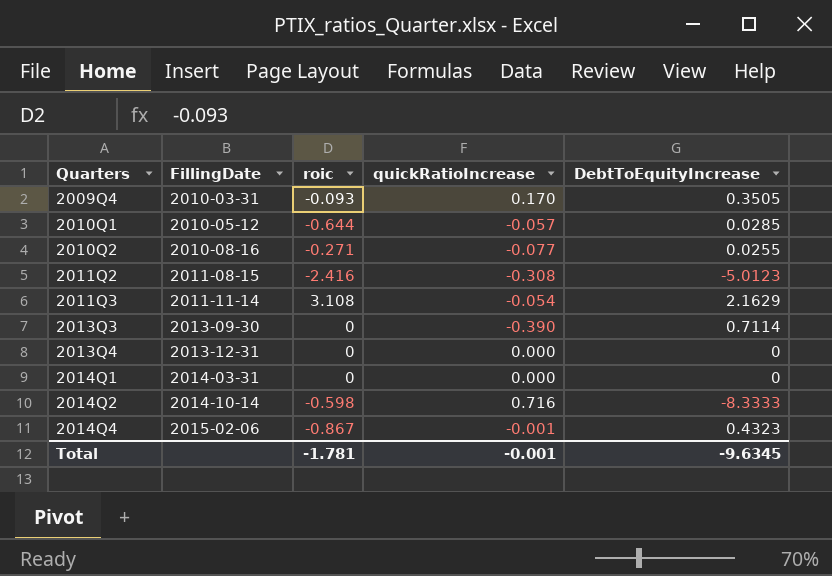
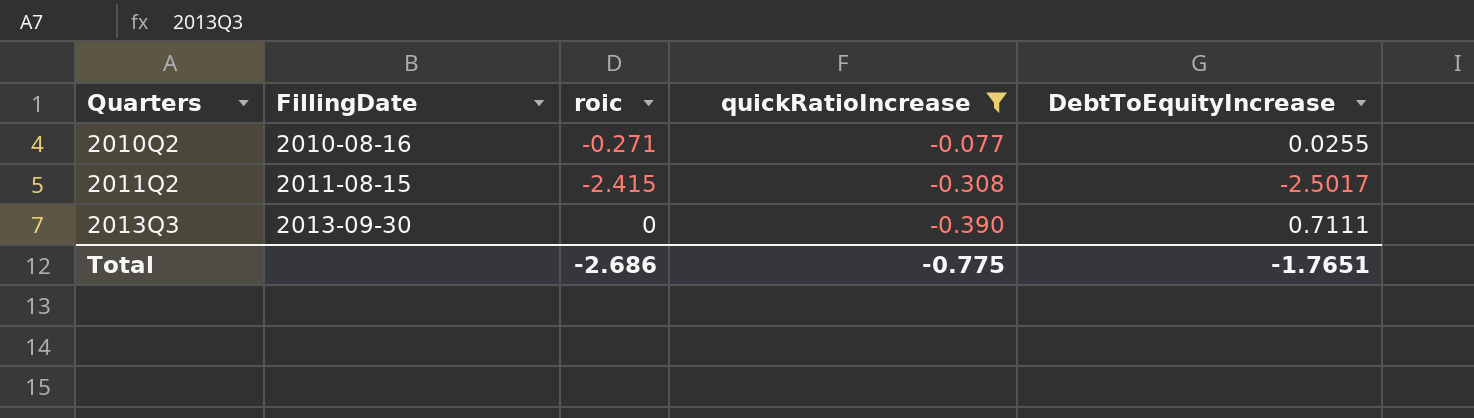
filter: none -> quickRatioIncrease <= -0.077
2011Q2 | roic: -2.416 -> -2.415
2011Q2 | DebtToEquityIncrease: -5.0123 -> -2.5017
2013Q3 | DebtToEquityIncrease: 0.7114 -> 0.7111
Total | roic: -1.781 -> -2.686
Total | quickRatioIncrease: -0.001 -> -0.775
Total | DebtToEquityIncrease: -9.6345 -> -1.7651

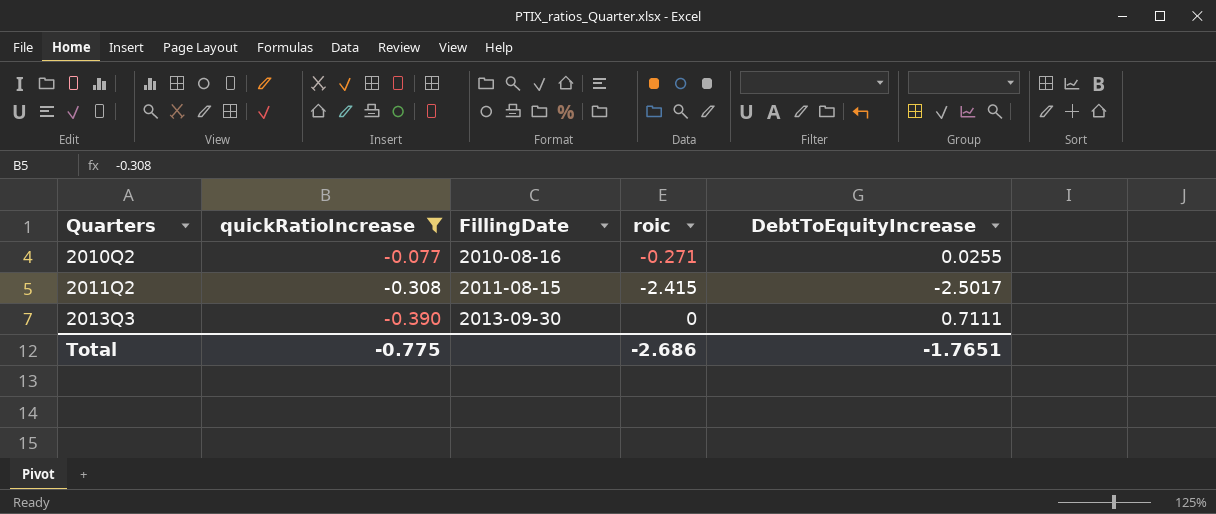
column quickRatioIncrease | position: 4 -> 2

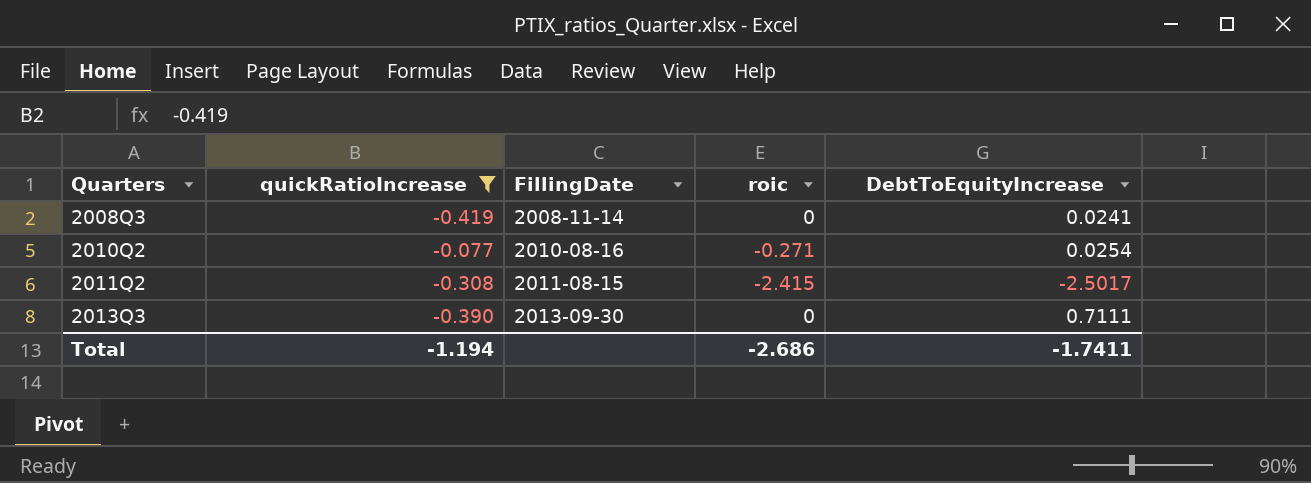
row 2008Q3: none -> -0.419 | 2008-11-14 | 0 | 0.0241
2010Q2 | DebtToEquityIncrease: 0.0255 -> 0.0254
Total | quickRatioIncrease: -0.775 -> -1.194
Total | DebtToEquityIncrease: -1.7651 -> -1.7411

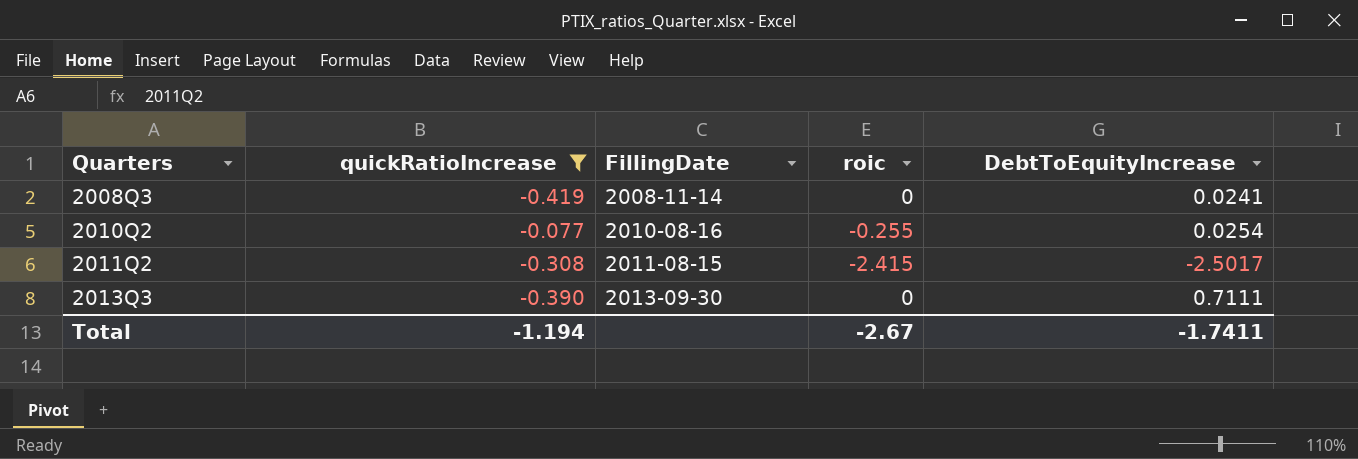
2010Q2 | roic: -0.271 -> -0.255
Total | roic: -2.686 -> -2.67

